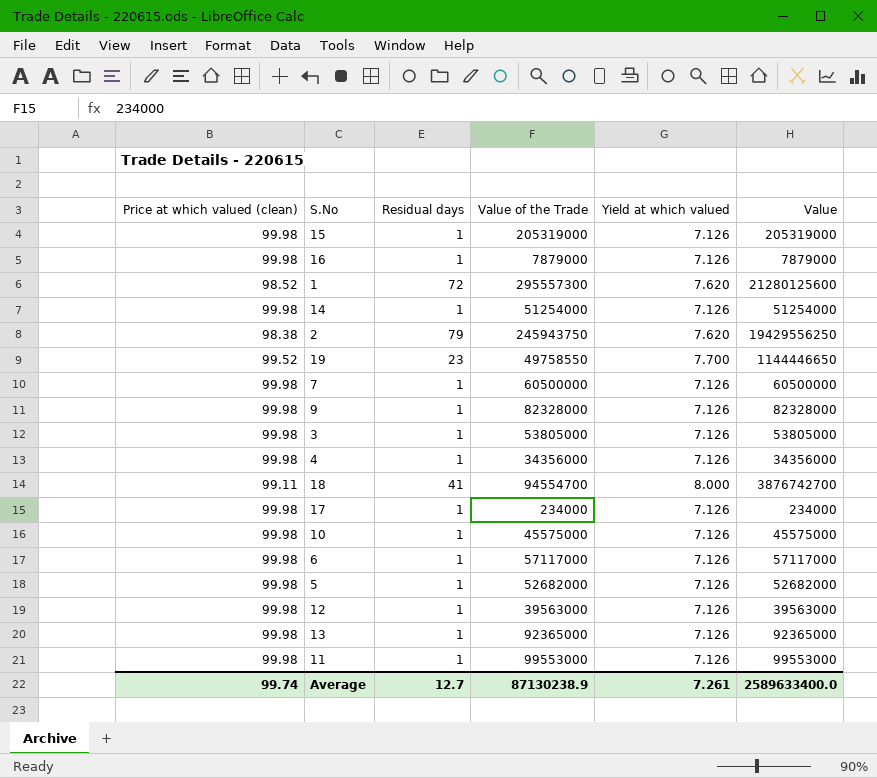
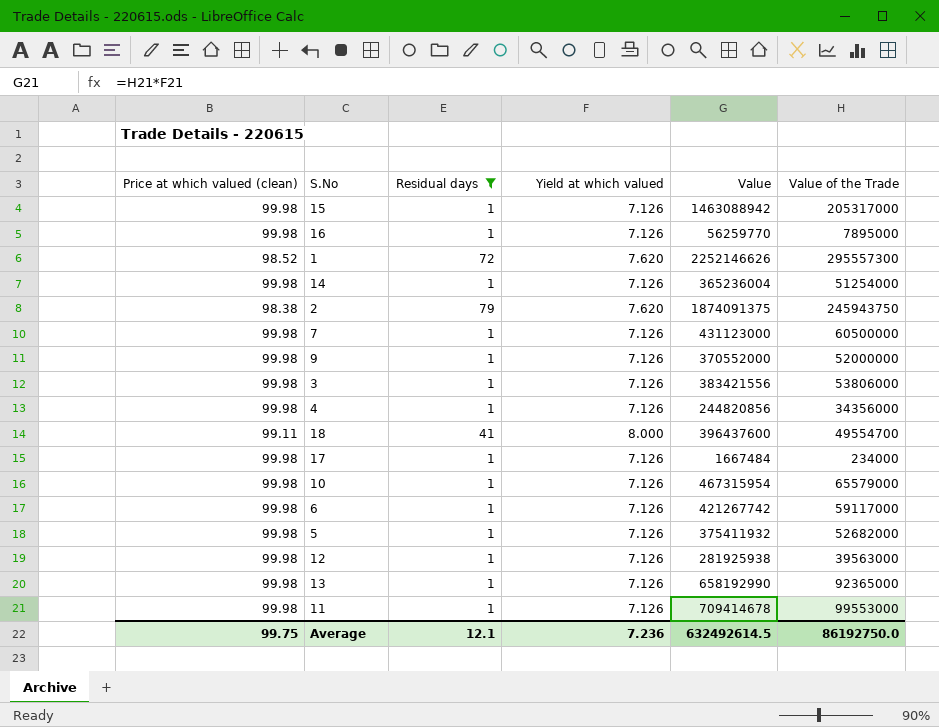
filter: none -> Residual days != 23
column Value | formula: [Residual days] * [Value of the Trade] -> [Yield at which valued] * [Value of the Trade]
column Value of the Trade | position: 4 -> 6
15 | Value of the Trade: 205319000 -> 205317000
16 | Value of the Trade: 7879000 -> 7895000
9 | Value of the Trade: 82328000 -> 52000000
3 | Value of the Trade: 53805000 -> 53806000
18 | Value of the Trade: 94554700 -> 49554700
10 | Value of the Trade: 45575000 -> 65579000
6 | Value of the Trade: 57117000 -> 59117000
Average | Price at which valued (clean): 99.74 -> 99.75
Average | Residual days: 12.7 -> 12.1
Average | Yield at which valued: 7.261 -> 7.236
Average | Value: 2589633400.0 -> 632492614.5
Average | Value of the Trade: 87130238.9 -> 86192750.0

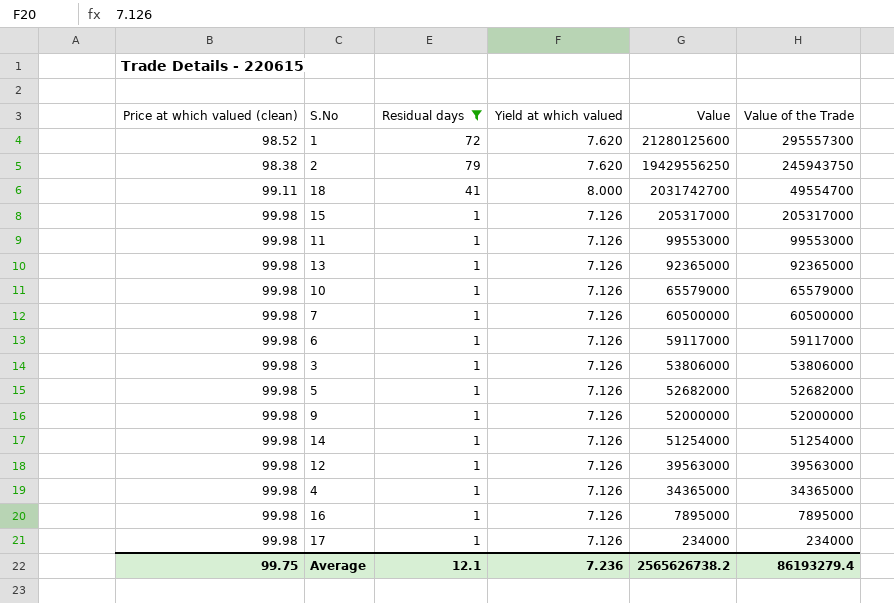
row order: none -> Value descending
column Value | formula: [Yield at which valued] * [Value of the Trade] -> [Residual days] * [Value of the Trade]
4 | Value of the Trade: 34356000 -> 34365000
Average | Value: 632492614.5 -> 2565626738.2
Average | Value of the Trade: 86192750.0 -> 86193279.4

